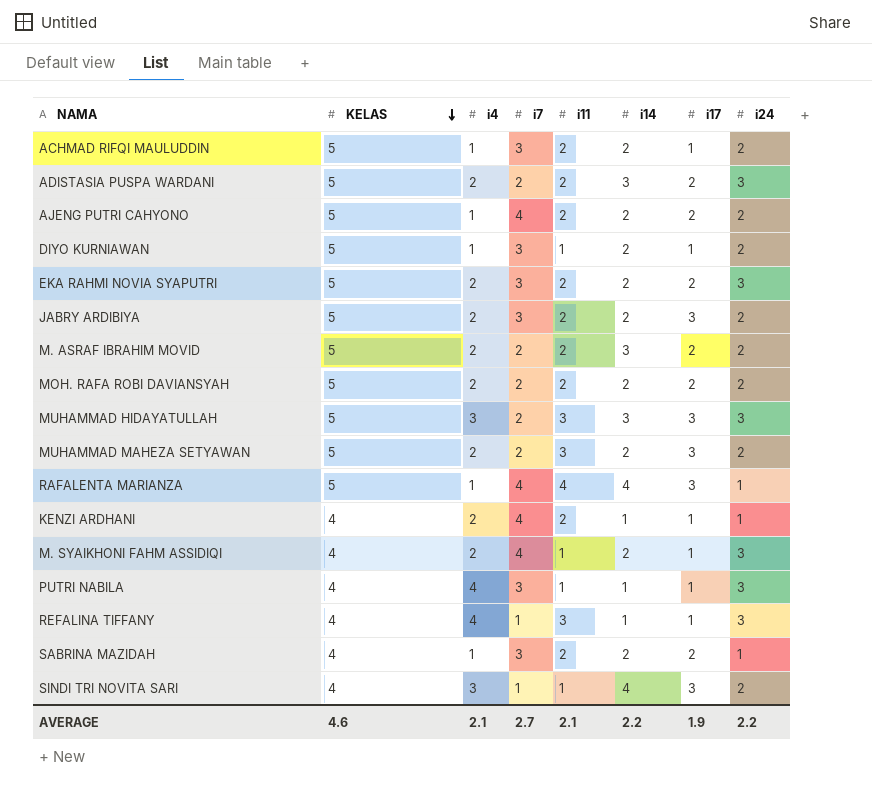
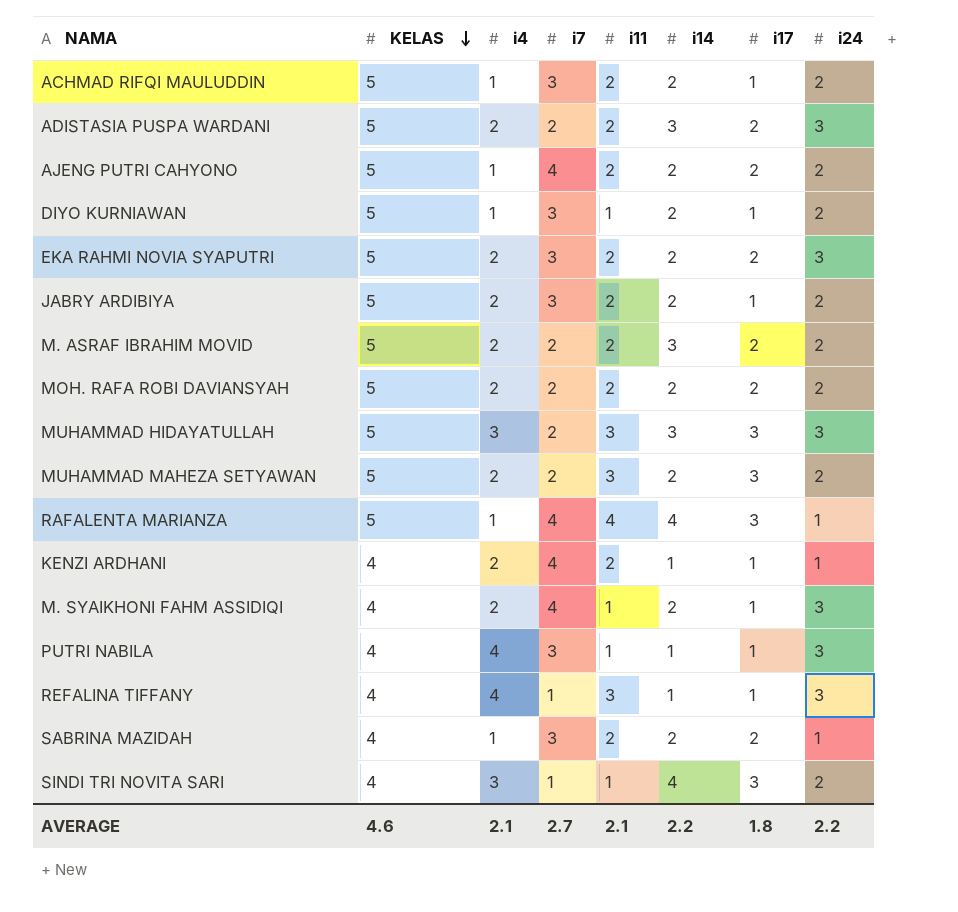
JABRY ARDIBIYA | i17: 3 -> 1
AVERAGE | i17: 1.9 -> 1.8

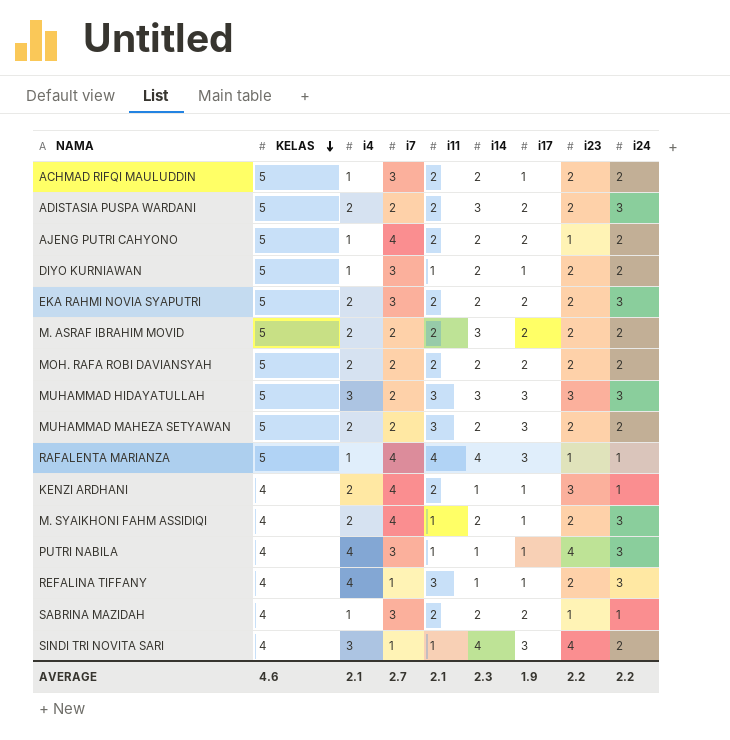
column i23 | position: none -> 8
row JABRY ARDIBIYA: 5 | 2 | 3 | 2 | 2 | 1 | 2 -> none
AVERAGE | i14: 2.2 -> 2.3
AVERAGE | i17: 1.8 -> 1.9

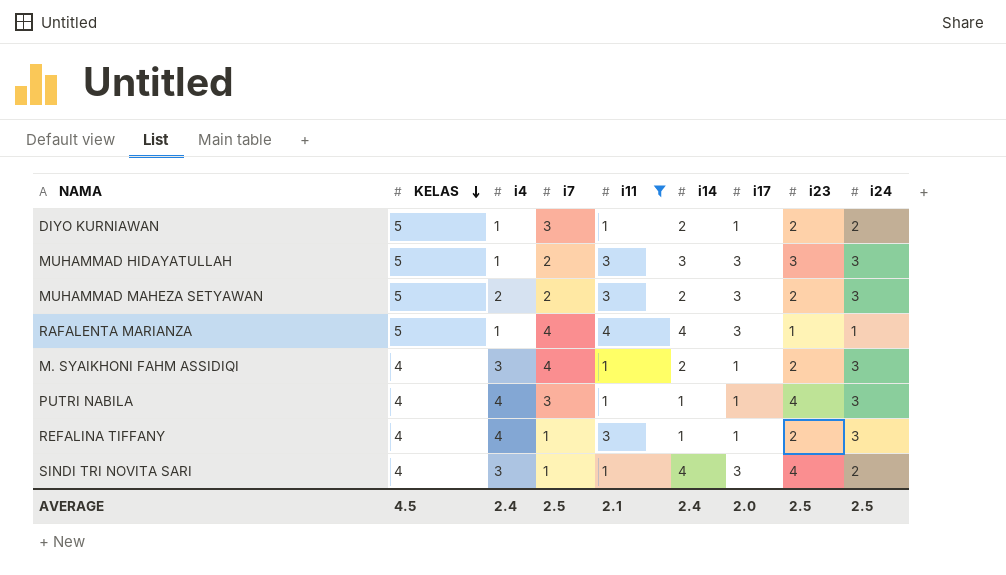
filter: none -> i11 != 2
MUHAMMAD HIDAYATULLAH | i4: 3 -> 1
MUHAMMAD MAHEZA SETYAWAN | i24: 2 -> 3
M. SYAIKHONI FAHM ASSIDIQI | i4: 2 -> 3
AVERAGE | KELAS: 4.6 -> 4.5
AVERAGE | i4: 2.1 -> 2.4
AVERAGE | i7: 2.7 -> 2.5
AVERAGE | i14: 2.3 -> 2.4
AVERAGE | i17: 1.9 -> 2.0
AVERAGE | i23: 2.2 -> 2.5
AVERAGE | i24: 2.2 -> 2.5

